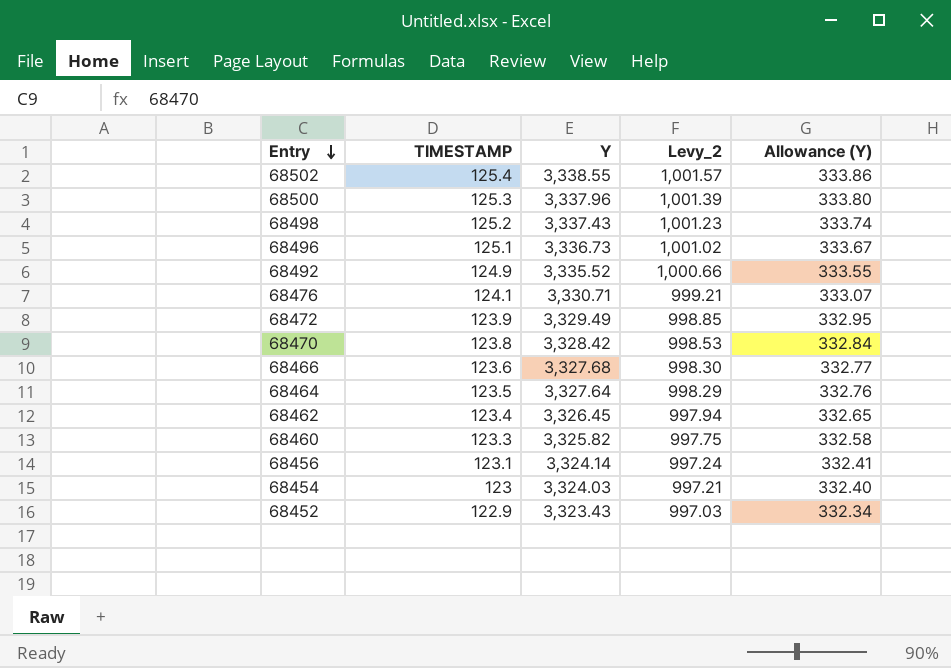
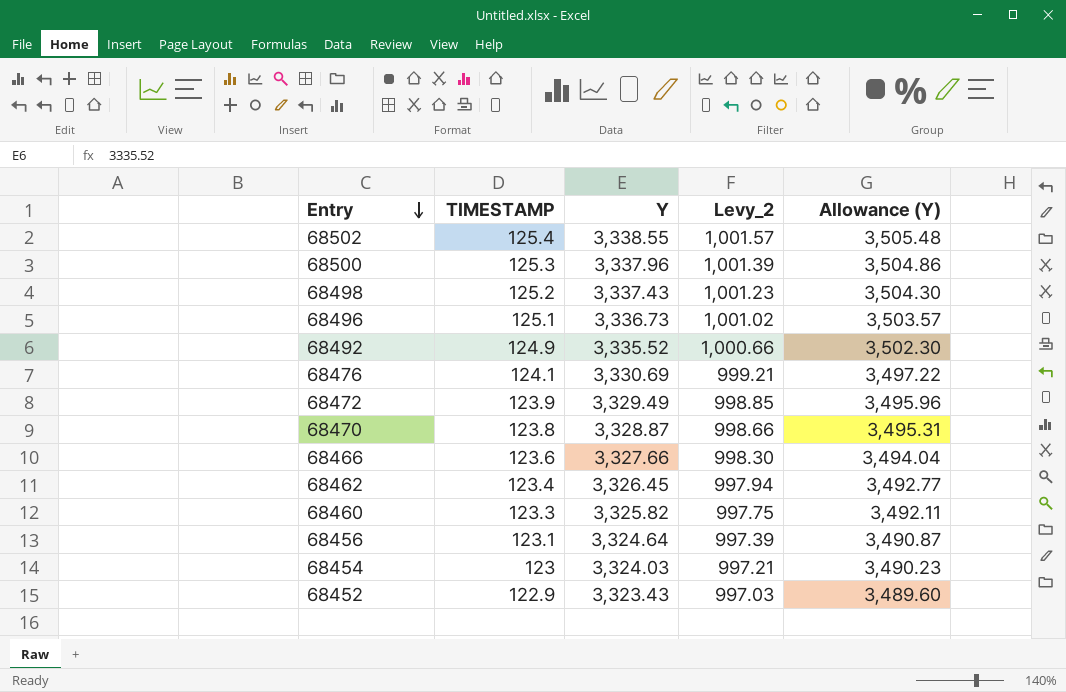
column Allowance (Y) | formula: [Y] * 0.1 -> [Y] * 1.05
row 68464: 123.5 | 3,327.64 | 998.29 | 332.76 -> none
68476 | Y: 3,330.71 -> 3,330.69
68470 | Y: 3,328.42 -> 3,328.87
68470 | Levy_2: 998.53 -> 998.66
68466 | Y: 3,327.68 -> 3,327.66
68456 | Y: 3,324.14 -> 3,324.64
68456 | Levy_2: 997.24 -> 997.39

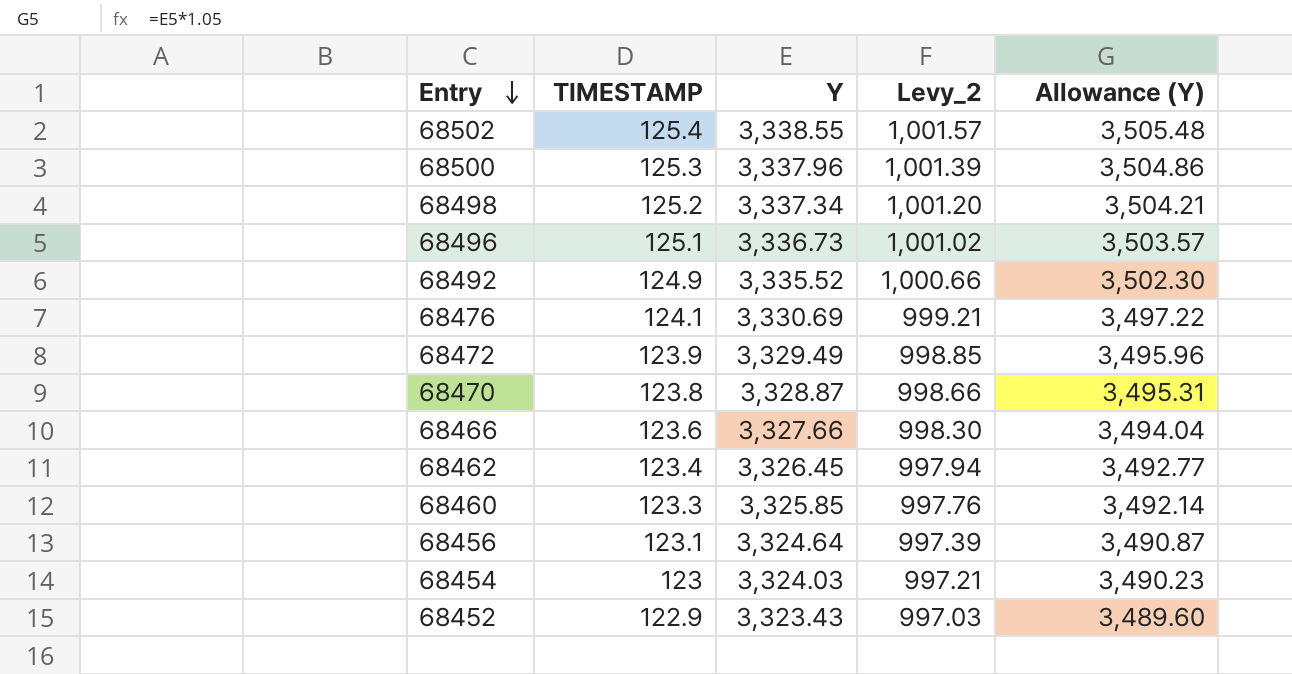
68498 | Y: 3,337.43 -> 3,337.34
68498 | Levy_2: 1,001.23 -> 1,001.20
68498 | Allowance (Y): 3,504.30 -> 3,504.21
68460 | Y: 3,325.82 -> 3,325.85
68460 | Levy_2: 997.75 -> 997.76
68460 | Allowance (Y): 3,492.11 -> 3,492.14

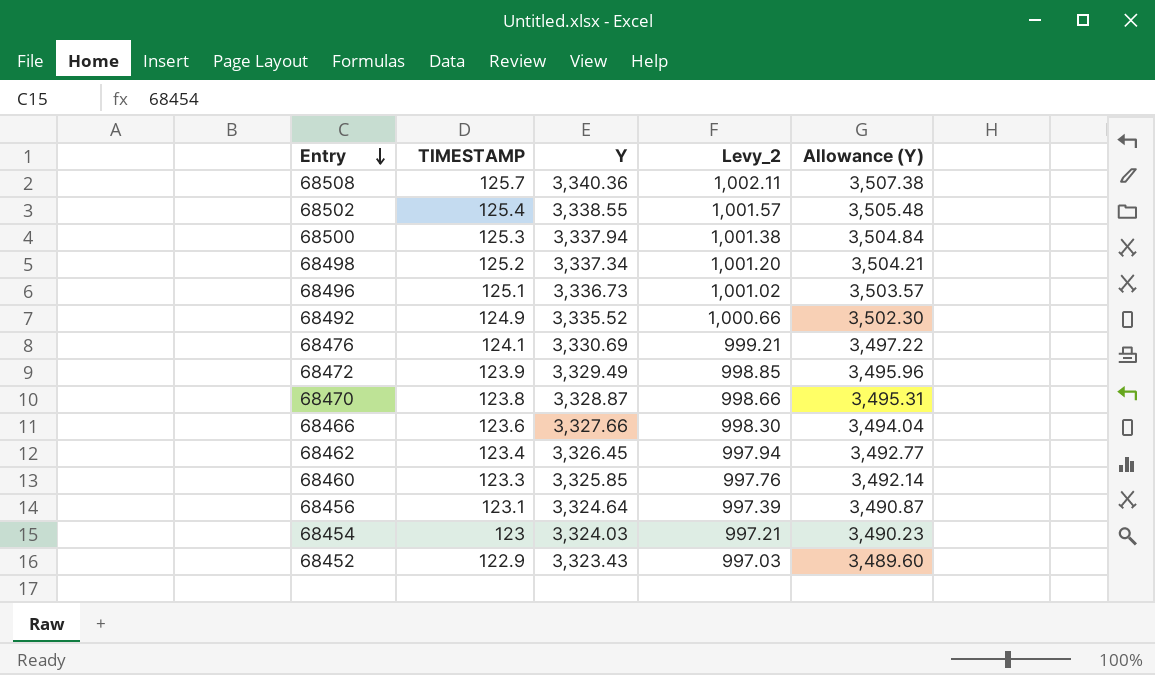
row 68508: none -> 125.7 | 3,340.36 | 1,002.11 | 3,507.38
68500 | Y: 3,337.96 -> 3,337.94
68500 | Levy_2: 1,001.39 -> 1,001.38
68500 | Allowance (Y): 3,504.86 -> 3,504.84

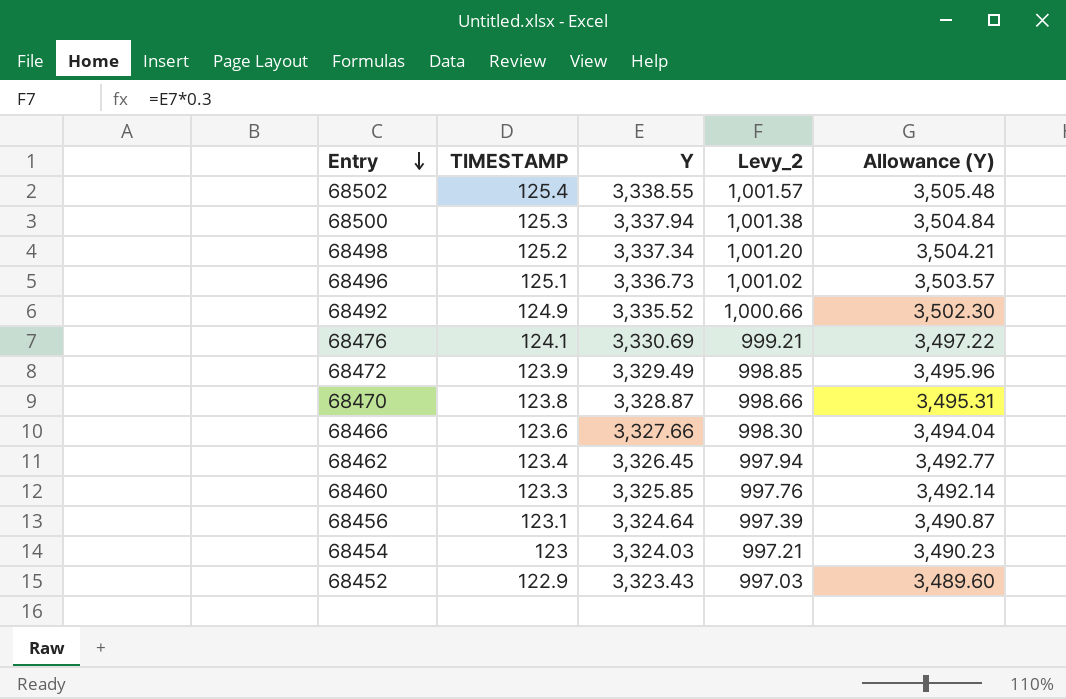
row 68508: 125.7 | 3,340.36 | 1,002.11 | 3,507.38 -> none

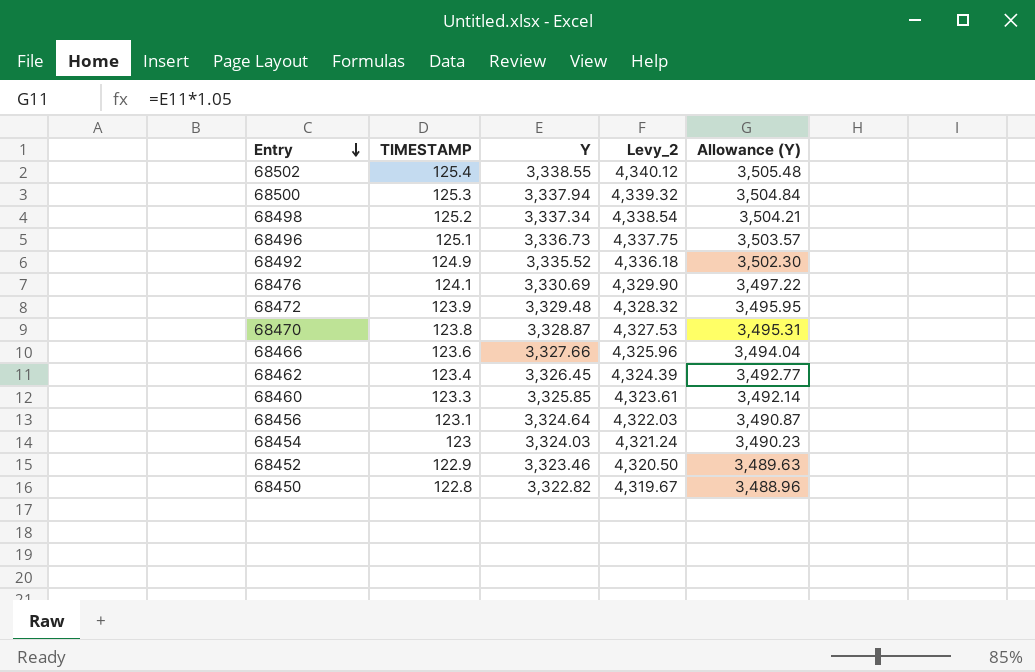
column Levy_2 | formula: [Y] * 0.3 -> [Y] * 1.3
68472 | Y: 3,329.49 -> 3,329.48
68472 | Allowance (Y): 3,495.96 -> 3,495.95
68452 | Y: 3,323.43 -> 3,323.46
68452 | Allowance (Y): 3,489.60 -> 3,489.63
row 68450: none -> 122.8 | 3,322.82 | 4,319.67 | 3,488.96

